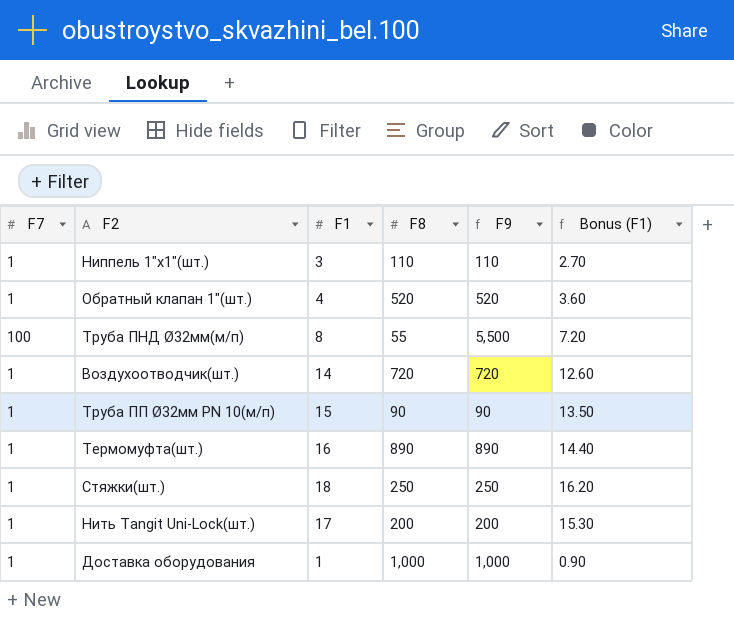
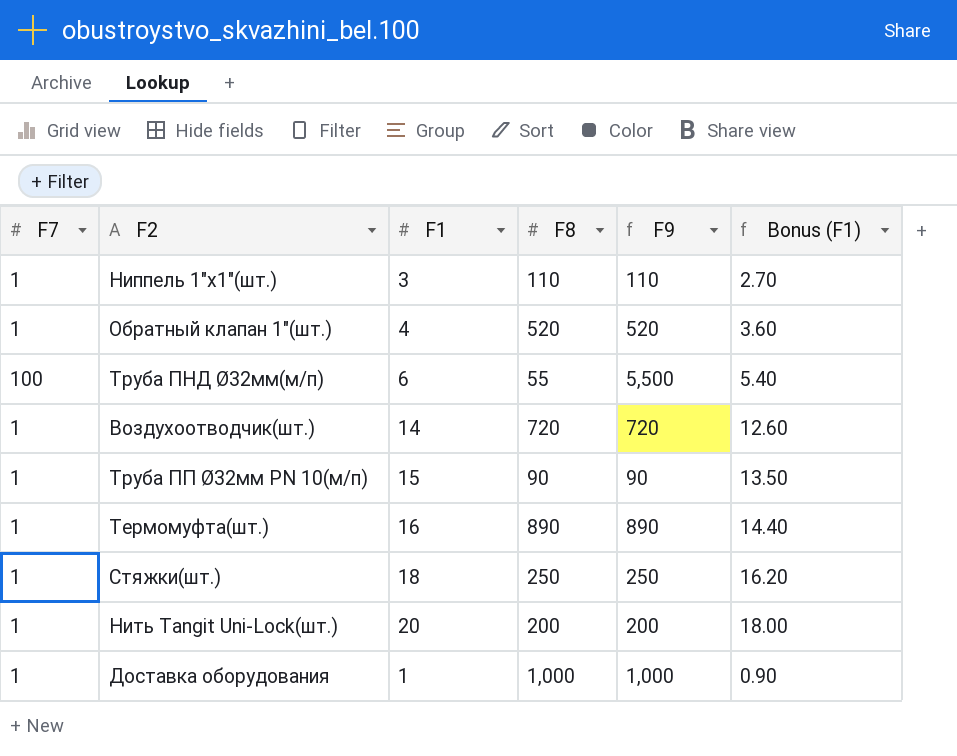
Труба ПНД Ø32мм(м/п) | F1: 8 -> 6
Труба ПНД Ø32мм(м/п) | Bonus (F1): 7.20 -> 5.40
Нить Tangit Uni-Lock(шт.) | F1: 17 -> 20
Нить Tangit Uni-Lock(шт.) | Bonus (F1): 15.30 -> 18.00

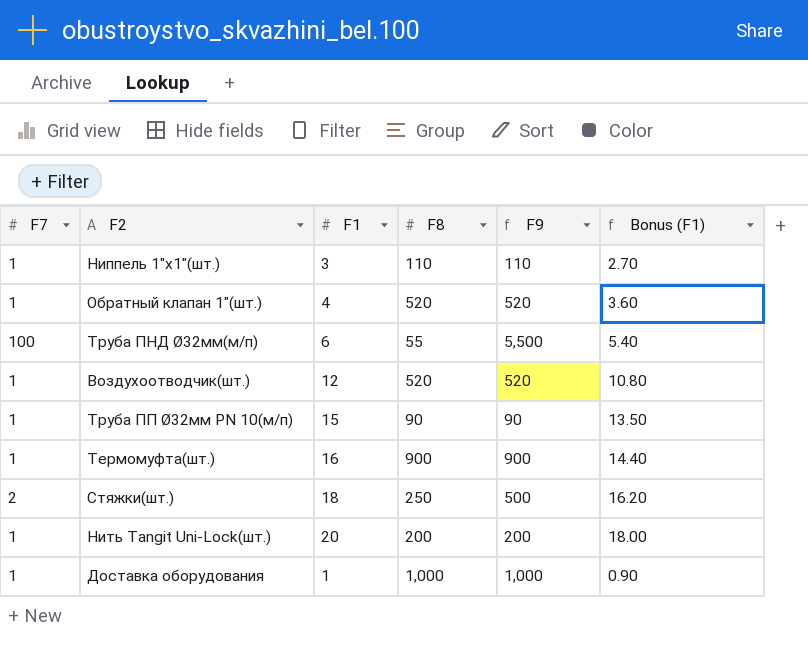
Воздухоотводчик(шт.) | F1: 14 -> 12
Воздухоотводчик(шт.) | F8: 720 -> 520
Воздухоотводчик(шт.) | F9: 720 -> 520
Воздухоотводчик(шт.) | Bonus (F1): 12.60 -> 10.80
Термомуфта(шт.) | F8: 890 -> 900
Термомуфта(шт.) | F9: 890 -> 900
Стяжки(шт.) | F7: 1 -> 2
Стяжки(шт.) | F9: 250 -> 500

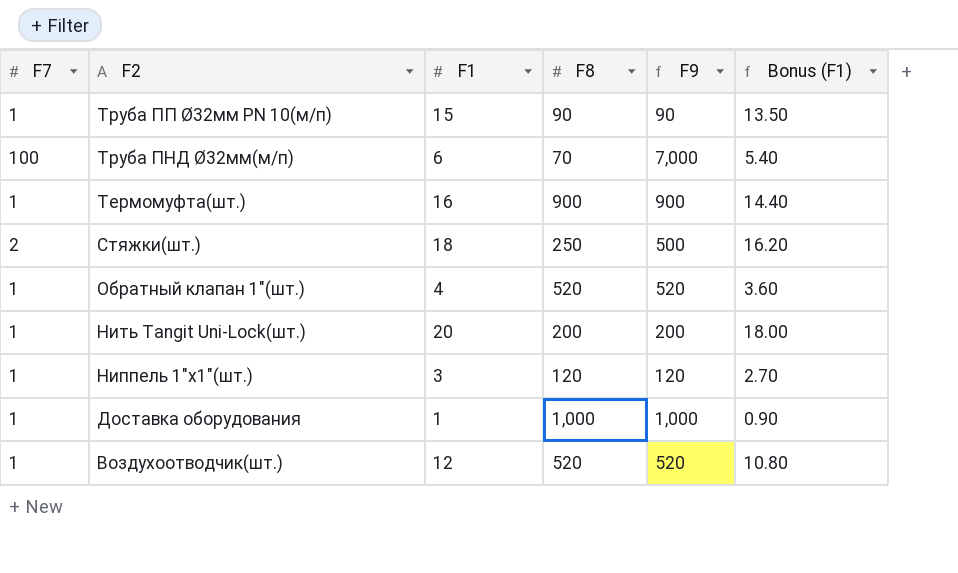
row order: none -> F2 descending
Труба ПНД Ø32мм(м/п) | F8: 55 -> 70
Труба ПНД Ø32мм(м/п) | F9: 5,500 -> 7,000
Ниппель 1"х1"(шт.) | F8: 110 -> 120
Ниппель 1"х1"(шт.) | F9: 110 -> 120

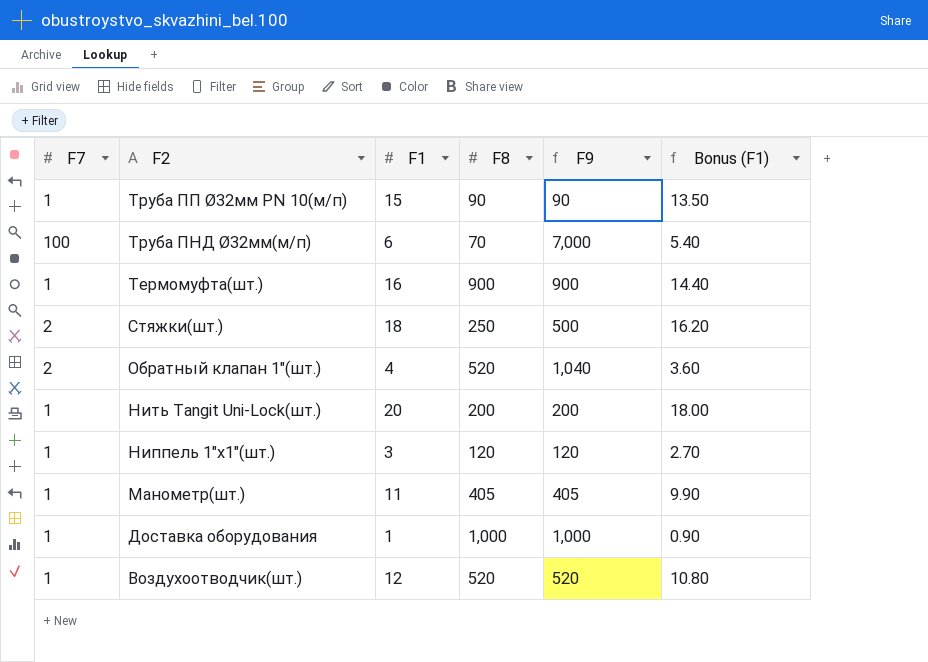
Обратный клапан 1"(шт.) | F7: 1 -> 2
Обратный клапан 1"(шт.) | F9: 520 -> 1,040
row Манометр(шт.): none -> 1 | 11 | 405 | 405 | 9.90

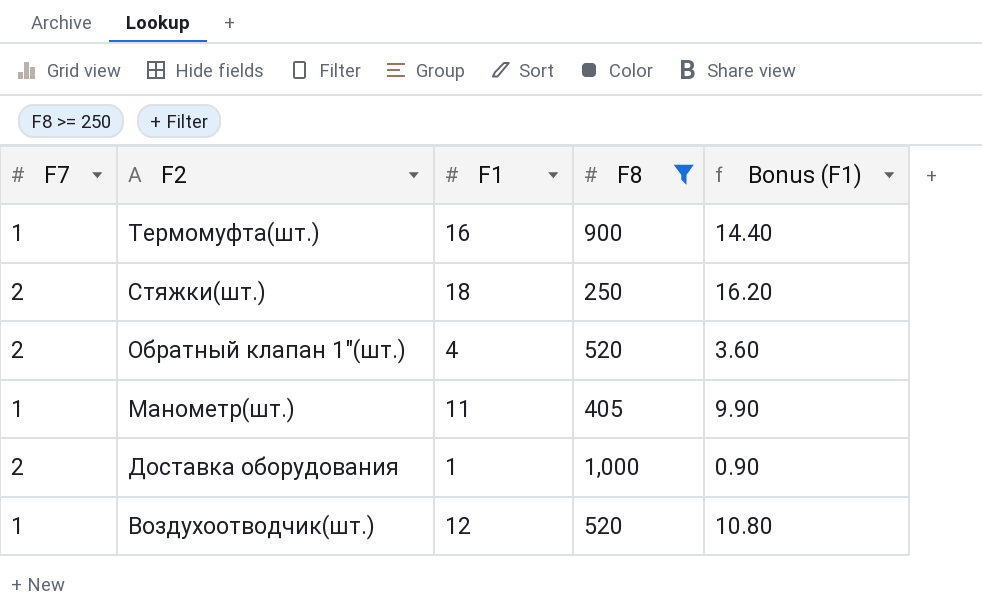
filter: none -> F8 >= 250
column F9 | formula: [F7] * [F8] -> none
Доставка оборудования | F7: 1 -> 2

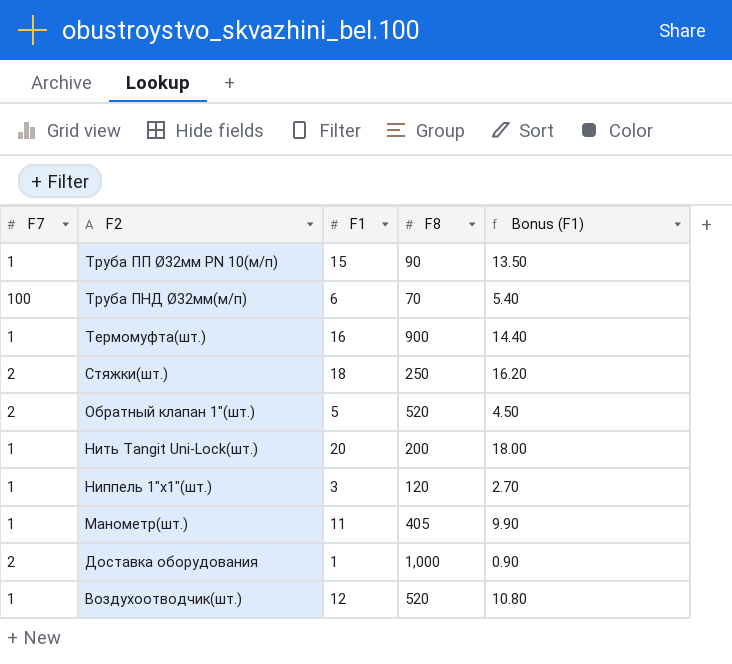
filter: F8 >= 250 -> none
Обратный клапан 1"(шт.) | F1: 4 -> 5
Обратный клапан 1"(шт.) | Bonus (F1): 3.60 -> 4.50

